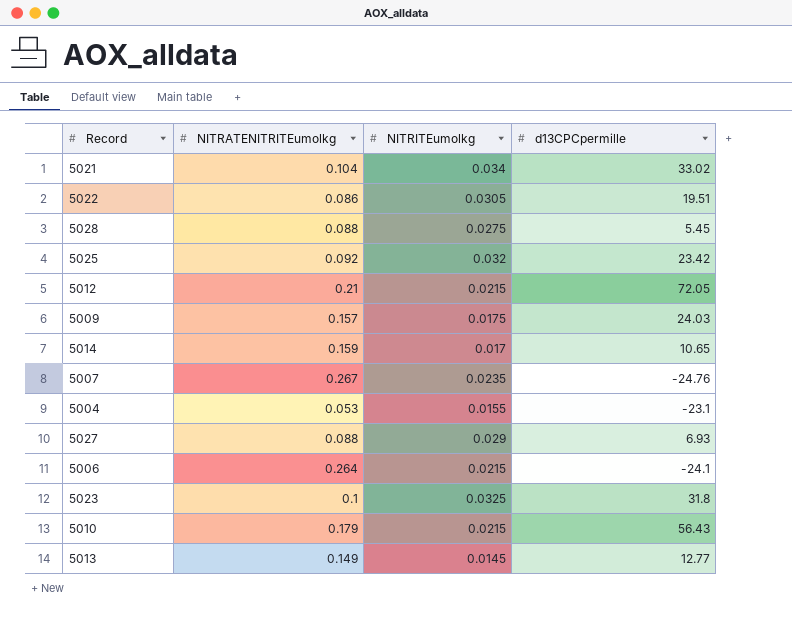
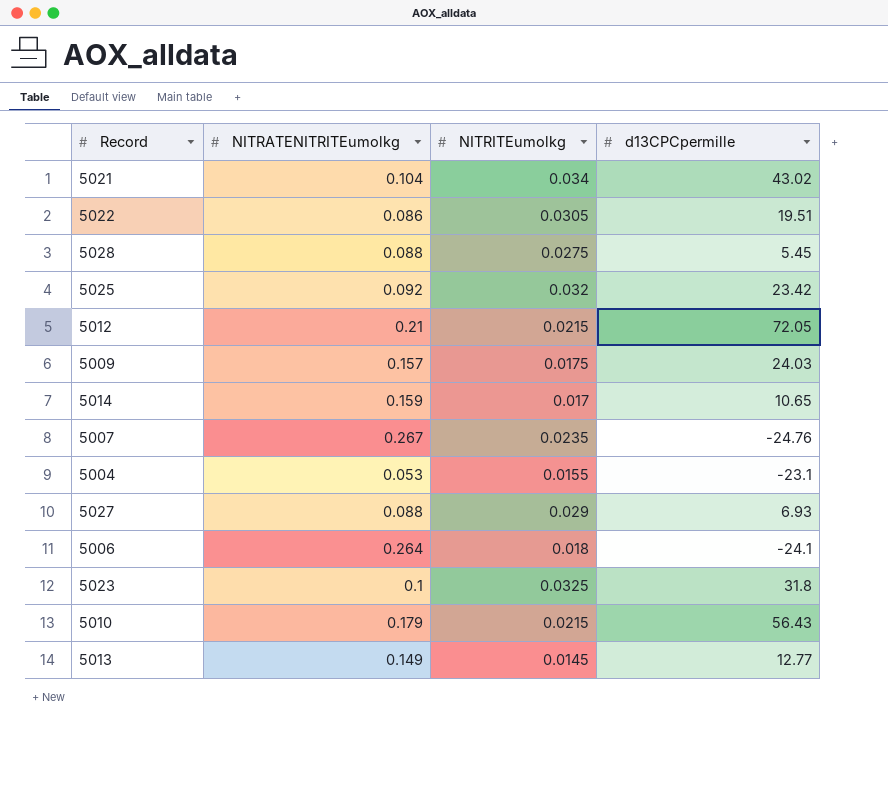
5021 | d13CPCpermille: 33.02 -> 43.02
5006 | NITRITEumolkg: 0.0215 -> 0.018

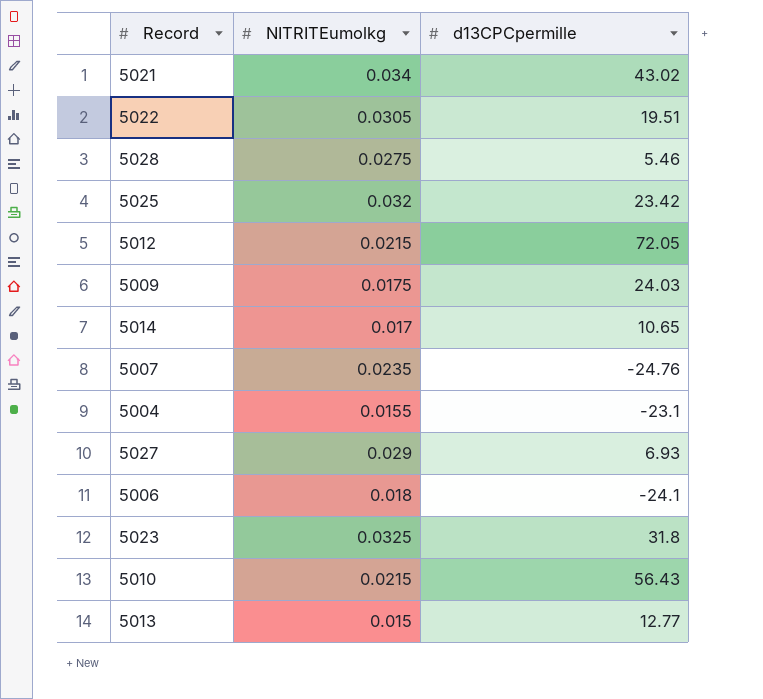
column NITRATENITRITEumolkg | position: 2 -> none
5028 | d13CPCpermille: 5.45 -> 5.46
5013 | NITRITEumolkg: 0.0145 -> 0.015

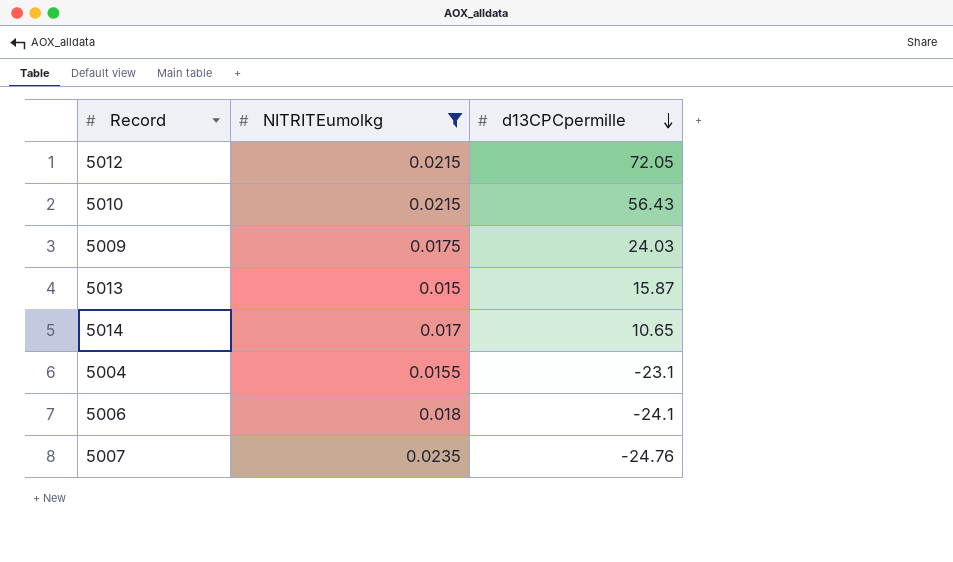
filter: none -> NITRITEumolkg <= 0.0235
row order: none -> d13CPCpermille descending
5013 | d13CPCpermille: 12.77 -> 15.87

